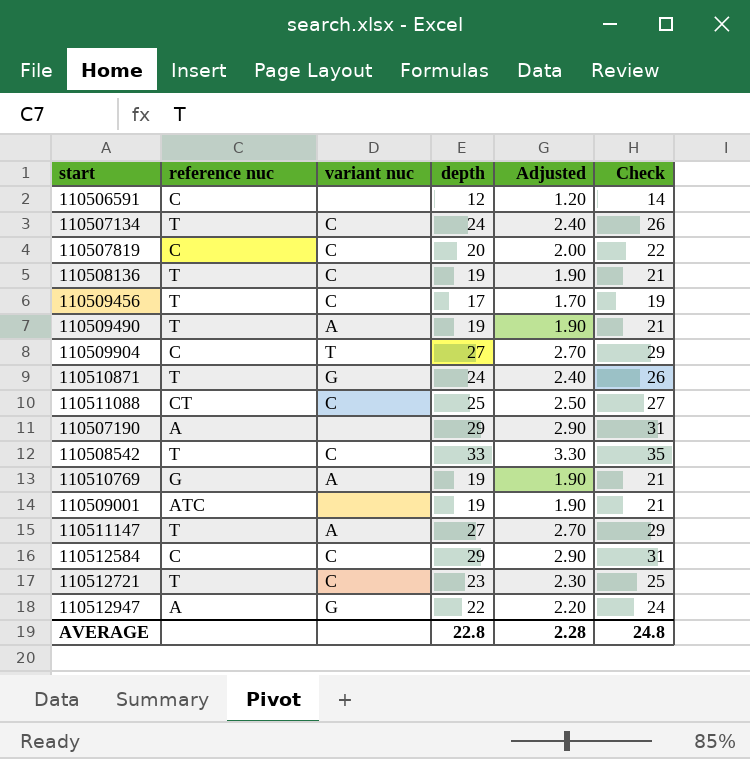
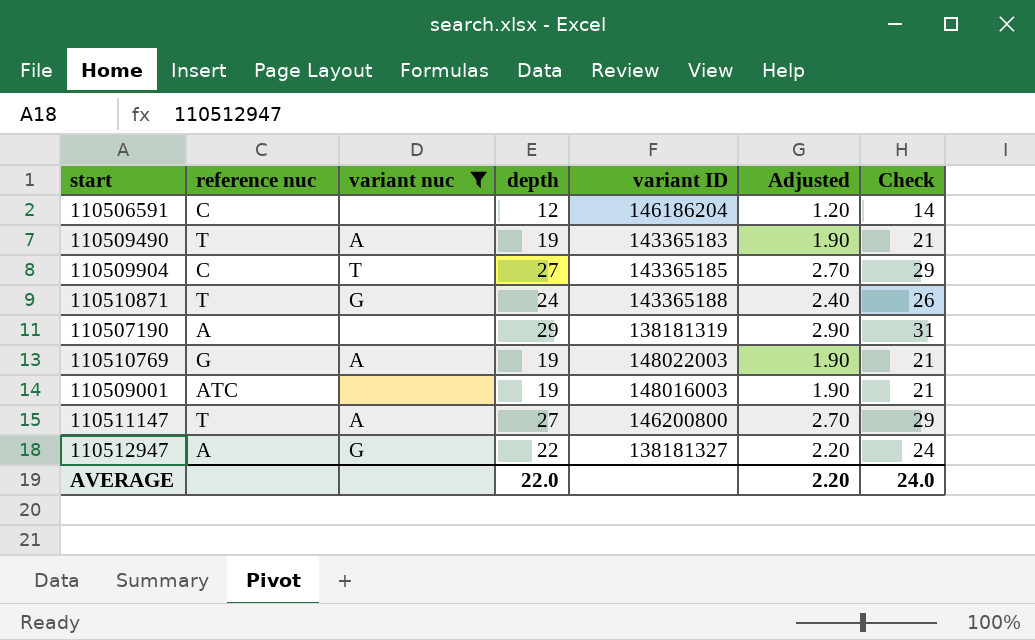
filter: none -> variant nuc != C
column variant ID | position: none -> 5
AVERAGE | depth: 22.8 -> 22.0
AVERAGE | Adjusted: 2.28 -> 2.20
AVERAGE | Check: 24.8 -> 24.0

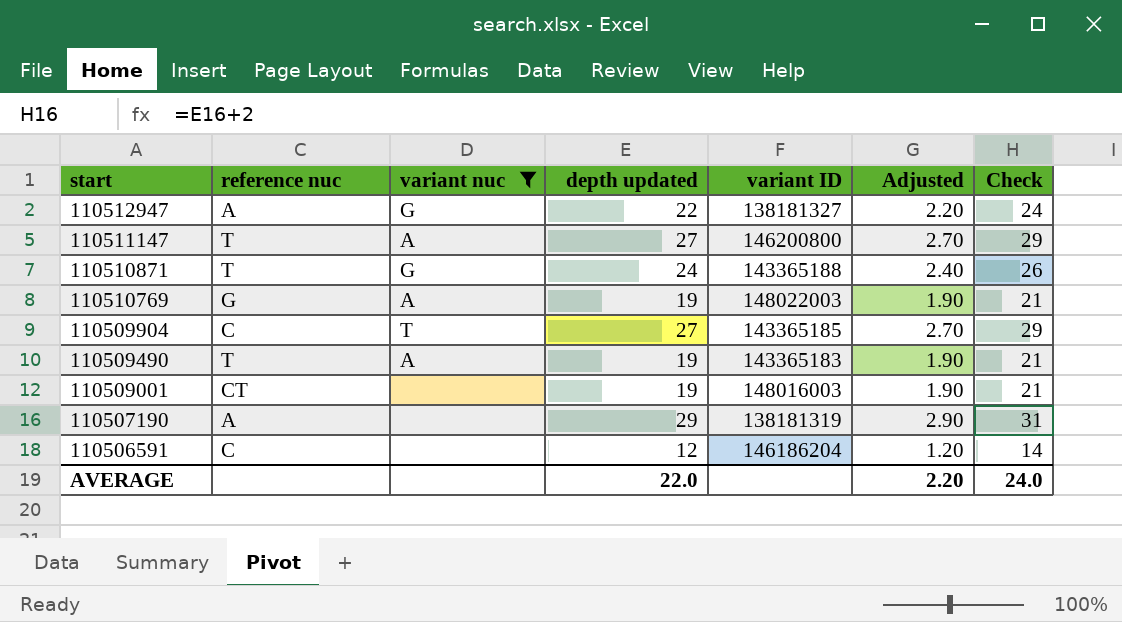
row order: none -> start descending
column name: depth -> depth updated
110509001 | reference nuc: ATC -> CT

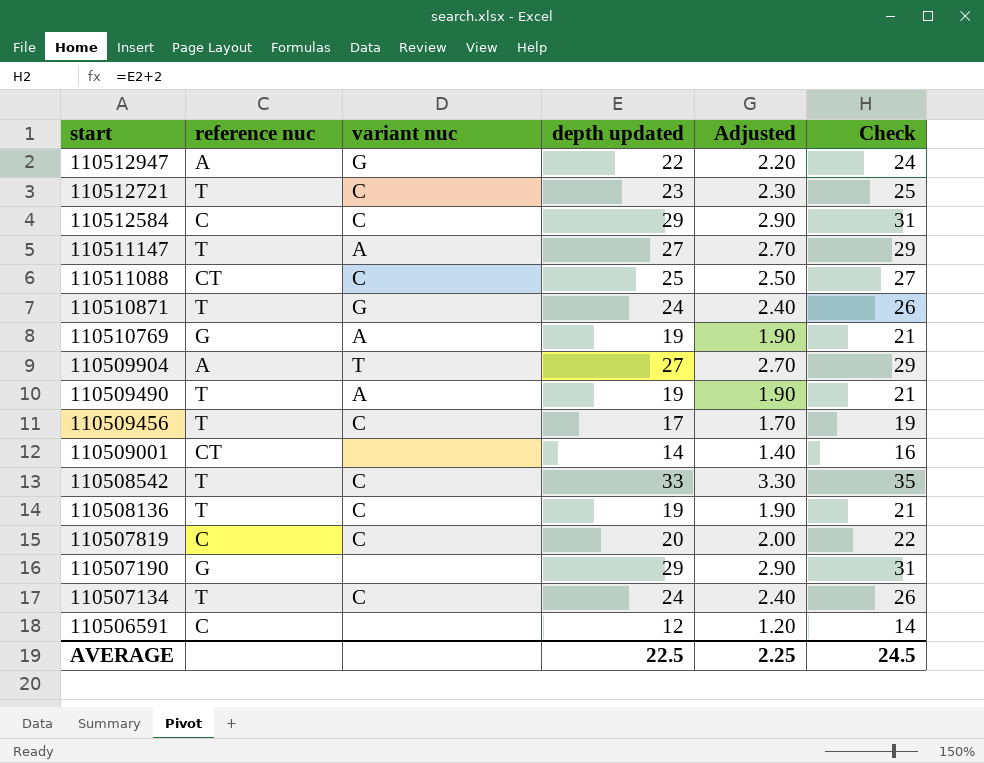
filter: variant nuc != C -> none
column variant ID | position: 5 -> none
110509904 | reference nuc: C -> A
110509001 | depth updated: 19 -> 14
110509001 | Adjusted: 1.90 -> 1.40
110509001 | Check: 21 -> 16
110507190 | reference nuc: A -> G
AVERAGE | depth updated: 22.0 -> 22.5
AVERAGE | Adjusted: 2.20 -> 2.25
AVERAGE | Check: 24.0 -> 24.5

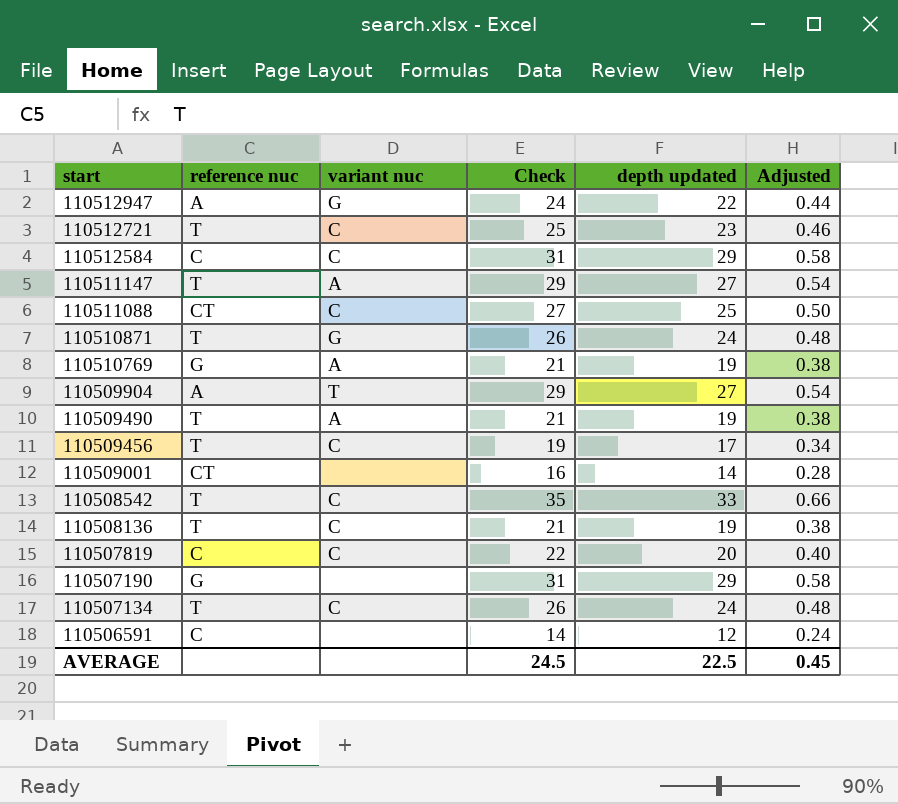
column Check | position: 6 -> 4
column Adjusted | formula: [depth updated] * 0.1 -> [depth updated] * 0.02
AVERAGE | Adjusted: 2.25 -> 0.45

